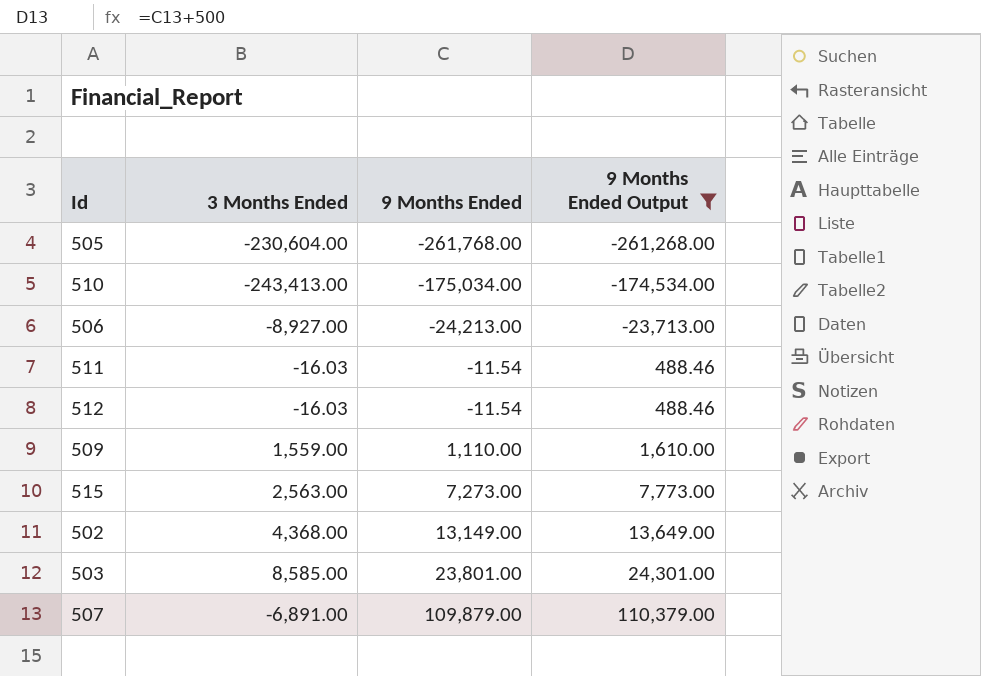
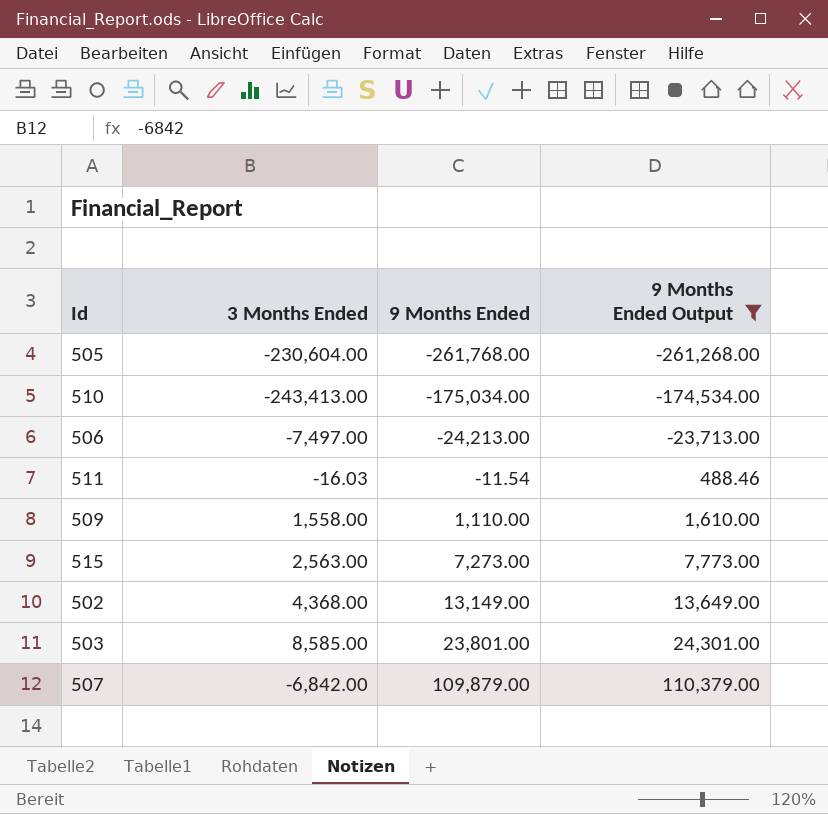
row 512: -16.03 | -11.54 | 488.46 -> none
506 | 3 Months Ended: -8,927.00 -> -7,497.00
509 | 3 Months Ended: 1,559.00 -> 1,558.00
507 | 3 Months Ended: -6,891.00 -> -6,842.00

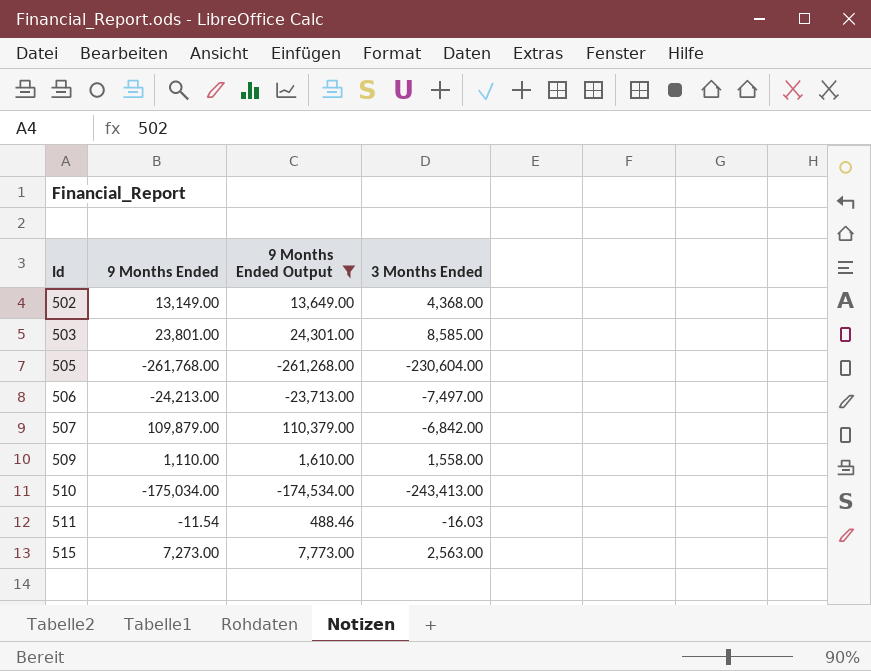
row order: 9 Months Ended ascending -> Id ascending
column 3 Months Ended | position: 2 -> 4

